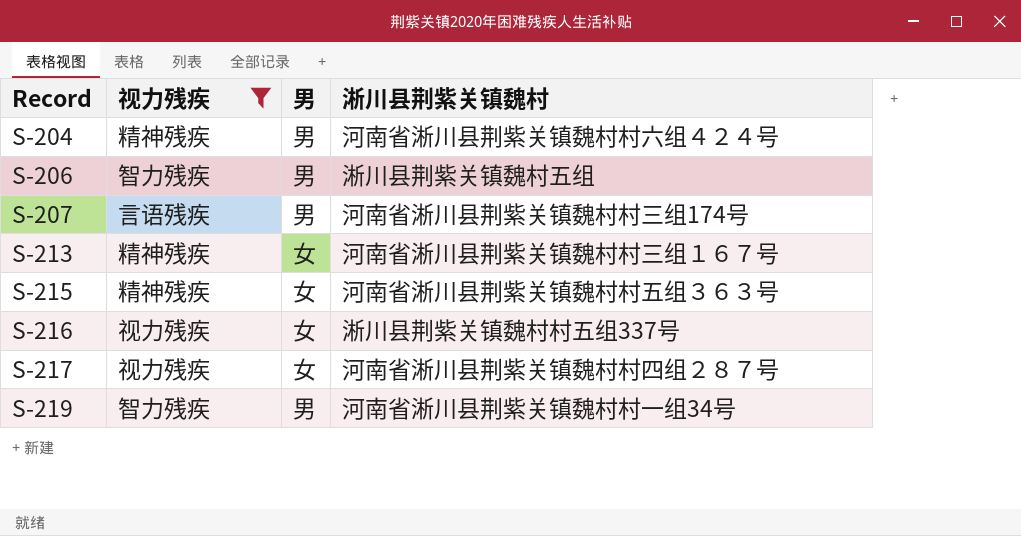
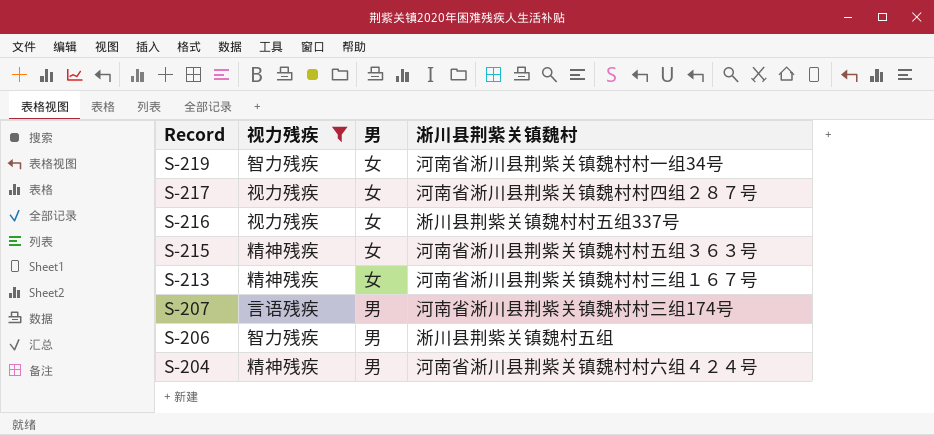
row order: Record ascending -> Record descending
S-219 | 男: 男 -> 女

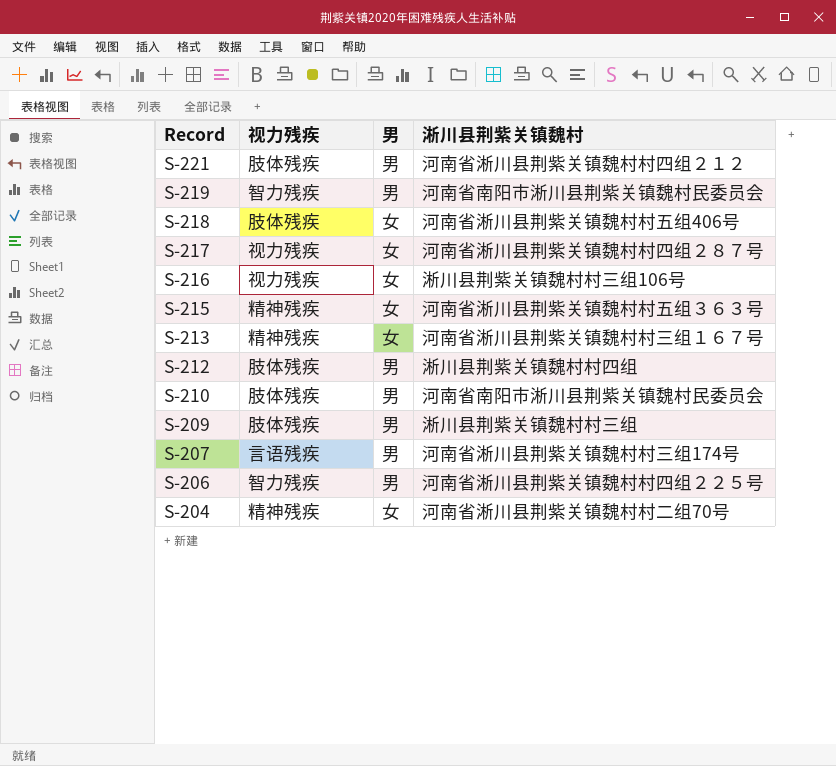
filter: 视力残疾 != 肢体残疾 -> none
S-219 | 男: 女 -> 男
S-219 | 淅川县荆紫关镇魏村: 河南省淅川县荆紫关镇魏村村一组34号 -> 河南省南阳市淅川县荆紫关镇魏村民委员会
S-216 | 淅川县荆紫关镇魏村: 淅川县荆紫关镇魏村村五组337号 -> 淅川县荆紫关镇魏村村三组106号
S-206 | 淅川县荆紫关镇魏村: 淅川县荆紫关镇魏村五组 -> 河南省淅川县荆紫关镇魏村村四组２２５号
S-204 | 男: 男 -> 女
S-204 | 淅川县荆紫关镇魏村: 河南省淅川县荆紫关镇魏村村六组４２４号 -> 河南省淅川县荆紫关镇魏村村二组70号

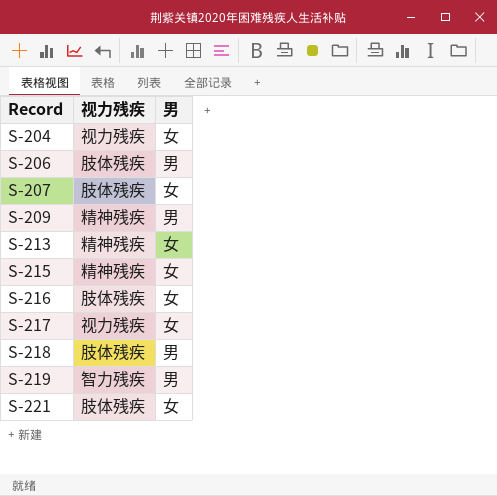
row order: Record descending -> Record ascending
column 淅川县荆紫关镇魏村 | position: 4 -> none
row S-212: 肢体残疾 | 男 | 淅川县荆紫关镇魏村村四组 -> none
row S-210: 肢体残疾 | 男 | 河南省南阳市淅川县荆紫关镇魏村民委员会 -> none
S-204 | 视力残疾: 精神残疾 -> 视力残疾
S-206 | 视力残疾: 智力残疾 -> 肢体残疾
S-207 | 视力残疾: 言语残疾 -> 肢体残疾
S-207 | 男: 男 -> 女
S-209 | 视力残疾: 肢体残疾 -> 精神残疾
S-216 | 视力残疾: 视力残疾 -> 肢体残疾
S-218 | 男: 女 -> 男
S-221 | 男: 男 -> 女

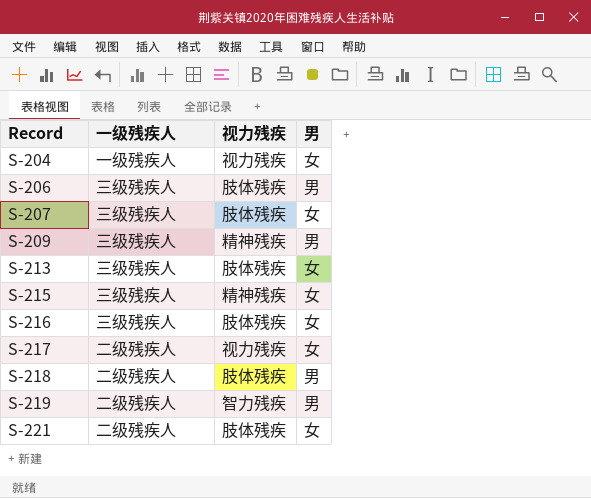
column 一级残疾人 | position: none -> 2
S-213 | 视力残疾: 精神残疾 -> 肢体残疾

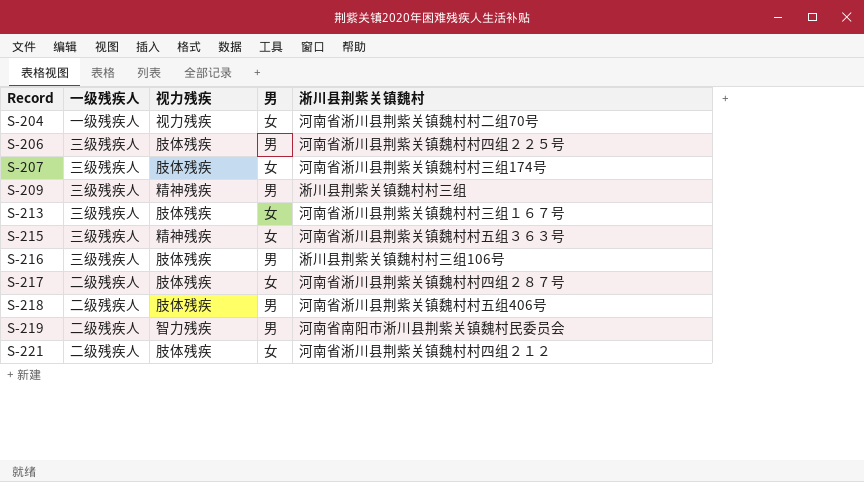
column 淅川县荆紫关镇魏村 | position: none -> 5
S-216 | 男: 女 -> 男
S-217 | 视力残疾: 视力残疾 -> 肢体残疾

